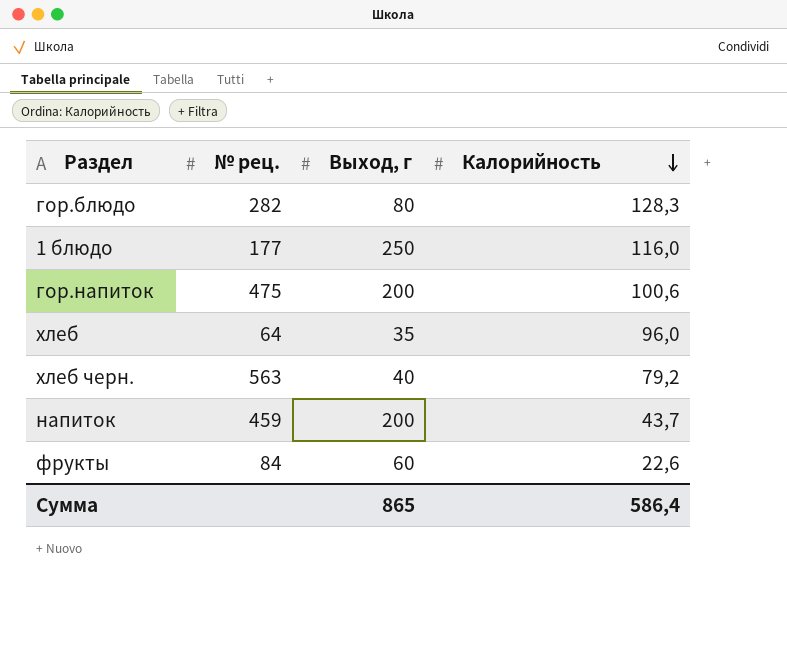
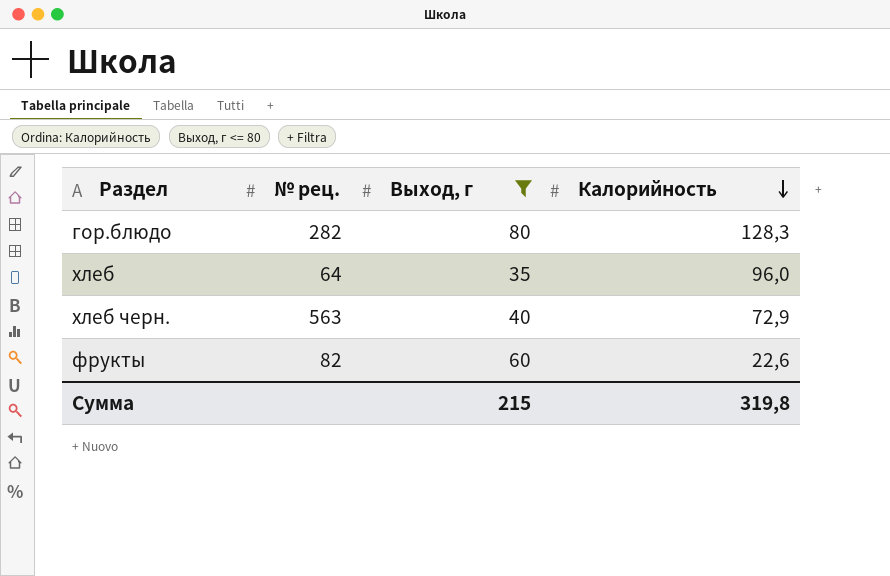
filter: none -> Выход, г <= 80
хлеб черн. | Калорийность: 79,2 -> 72,9
фрукты | № рец.: 84 -> 82
Сумма | Выход, г: 865 -> 215
Сумма | Калорийность: 586,4 -> 319,8

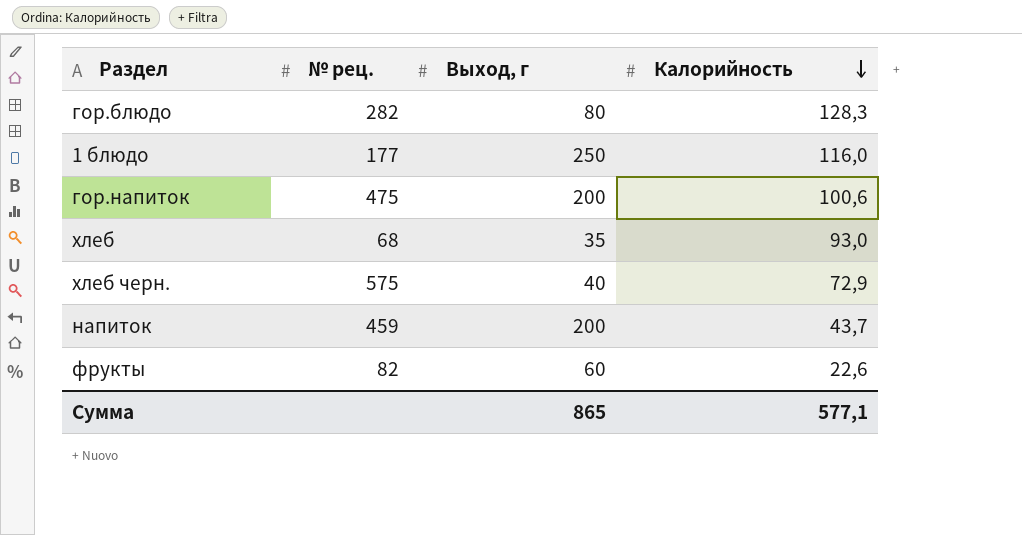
filter: Выход, г <= 80 -> none
хлеб | № рец.: 64 -> 68
хлеб | Калорийность: 96,0 -> 93,0
хлеб черн. | № рец.: 563 -> 575
Сумма | Выход, г: 215 -> 865
Сумма | Калорийность: 319,8 -> 577,1

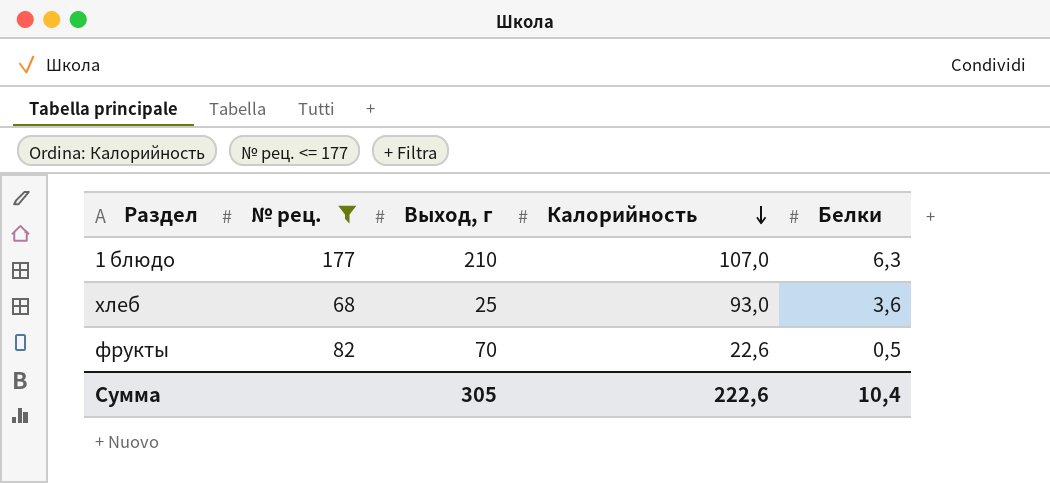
filter: none -> № рец. <= 177
column Белки | position: none -> 5
1 блюдо | Выход, г: 250 -> 210
1 блюдо | Калорийность: 116,0 -> 107,0
хлеб | Выход, г: 35 -> 25
фрукты | Выход, г: 60 -> 70
Сумма | Выход, г: 865 -> 305
Сумма | Калорийность: 577,1 -> 222,6

